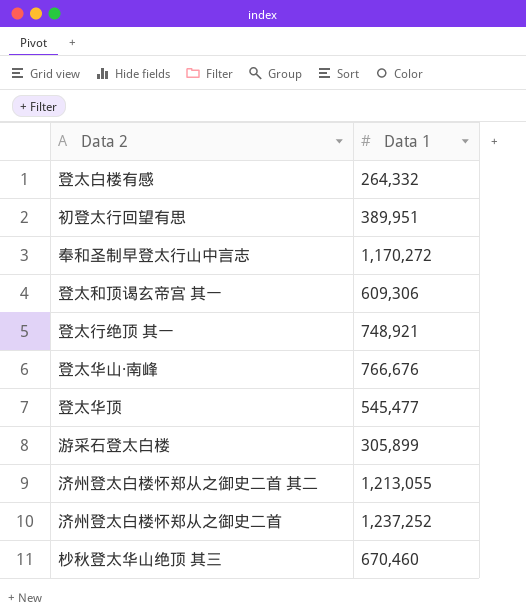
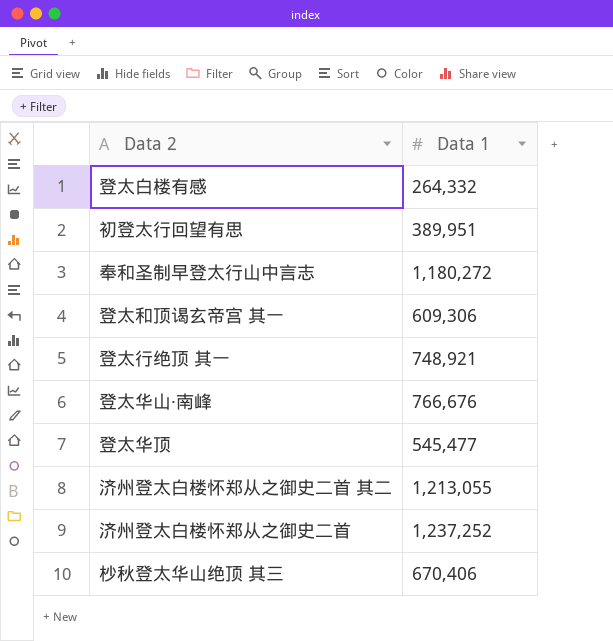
row 游采石登太白楼: 305,899 -> none
奉和圣制早登太行山中言志 | Data 1: 1,170,272 -> 1,180,272
杪秋登太华山绝顶 其三 | Data 1: 670,460 -> 670,406

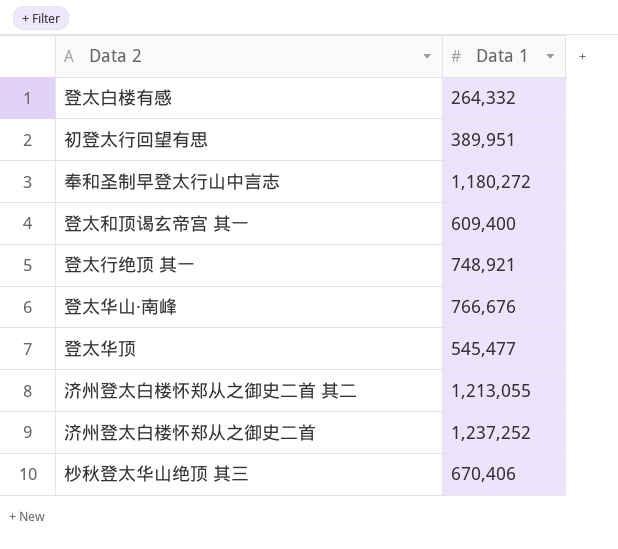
登太和顶谒玄帝宫 其一 | Data 1: 609,306 -> 609,400

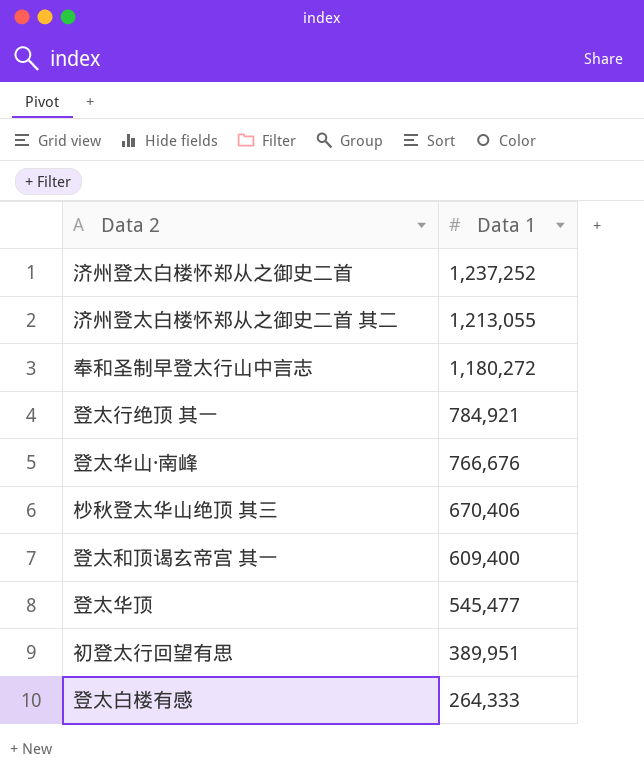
row order: none -> Data 1 descending
登太行绝顶 其一 | Data 1: 748,921 -> 784,921
登太白楼有感 | Data 1: 264,332 -> 264,333

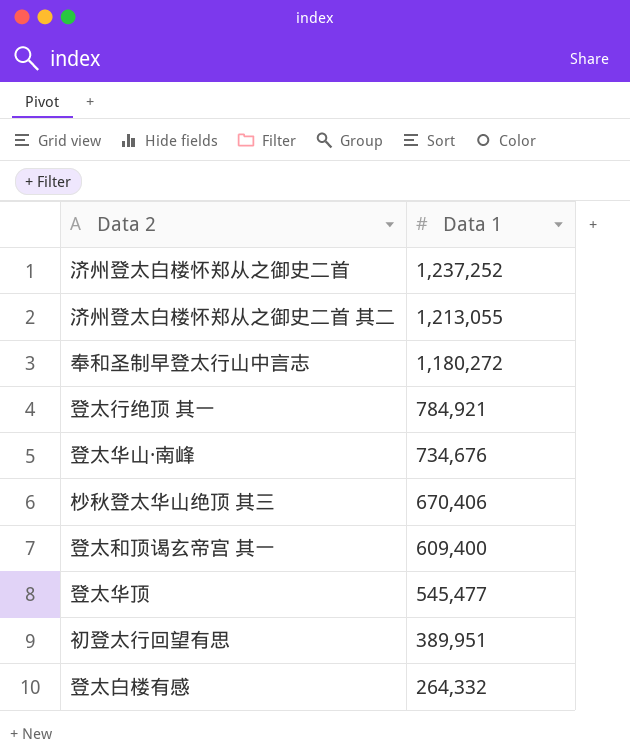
登太华山·南峰 | Data 1: 766,676 -> 734,676
登太白楼有感 | Data 1: 264,333 -> 264,332

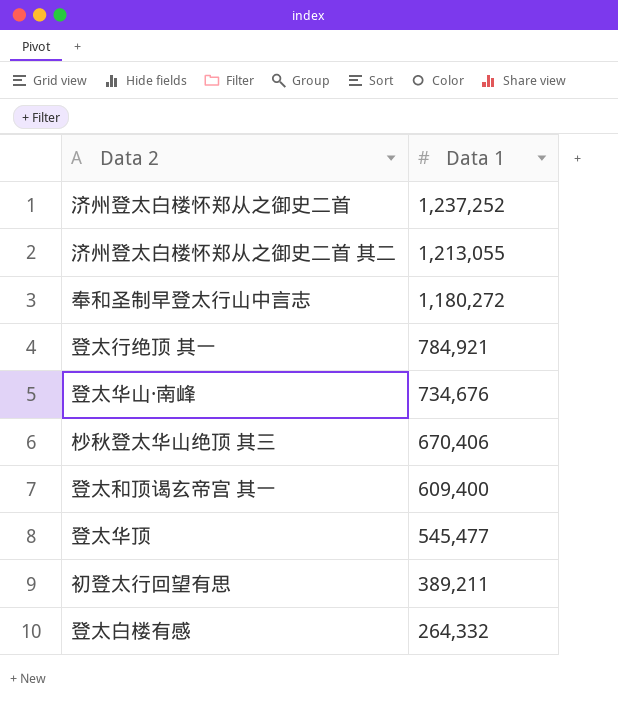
初登太行回望有思 | Data 1: 389,951 -> 389,211

